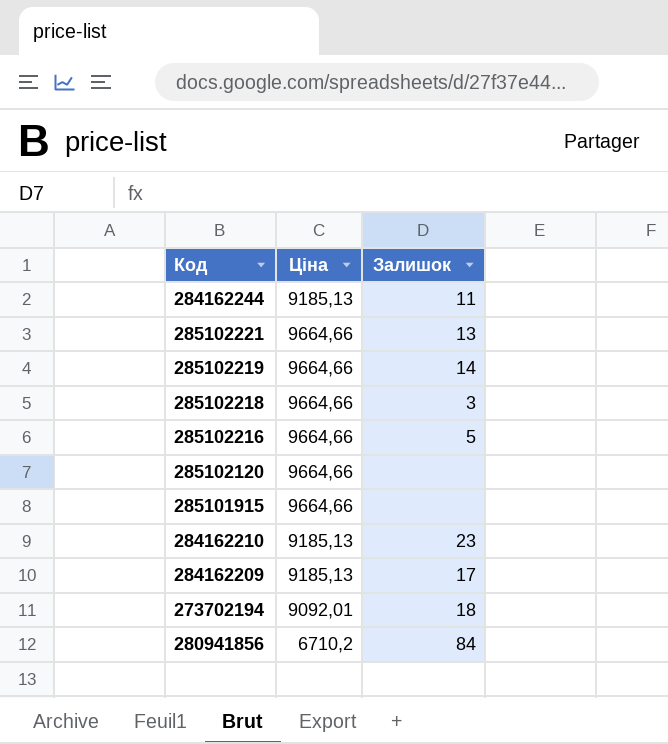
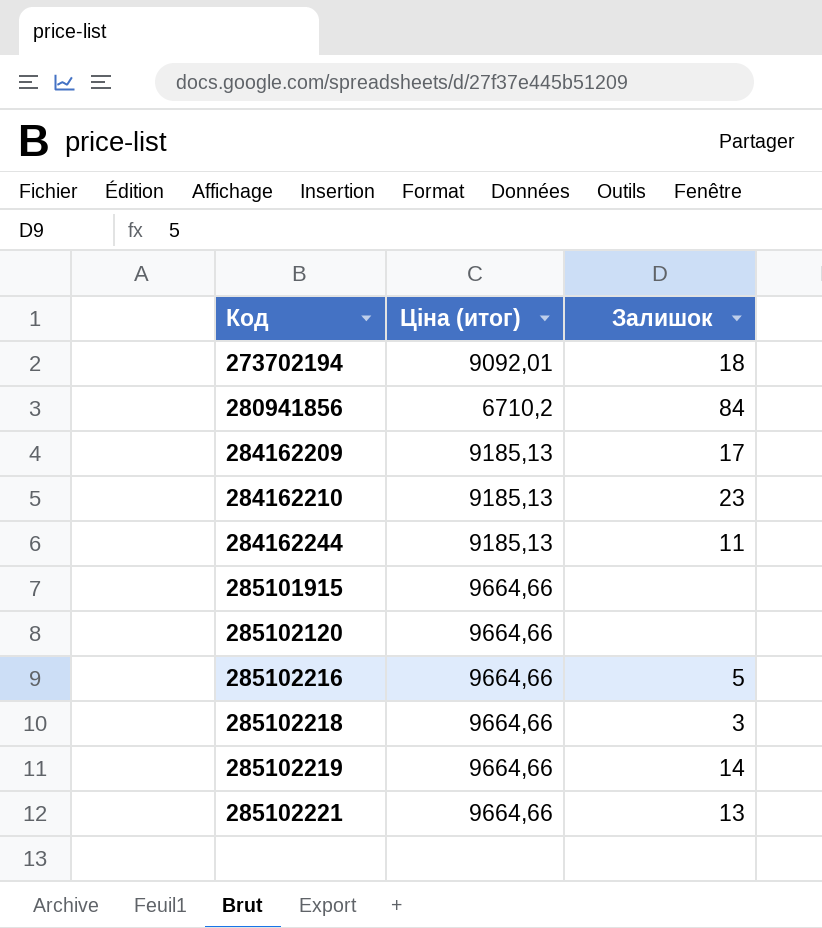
row order: none -> Код ascending
column name: Ціна -> Ціна (итог)

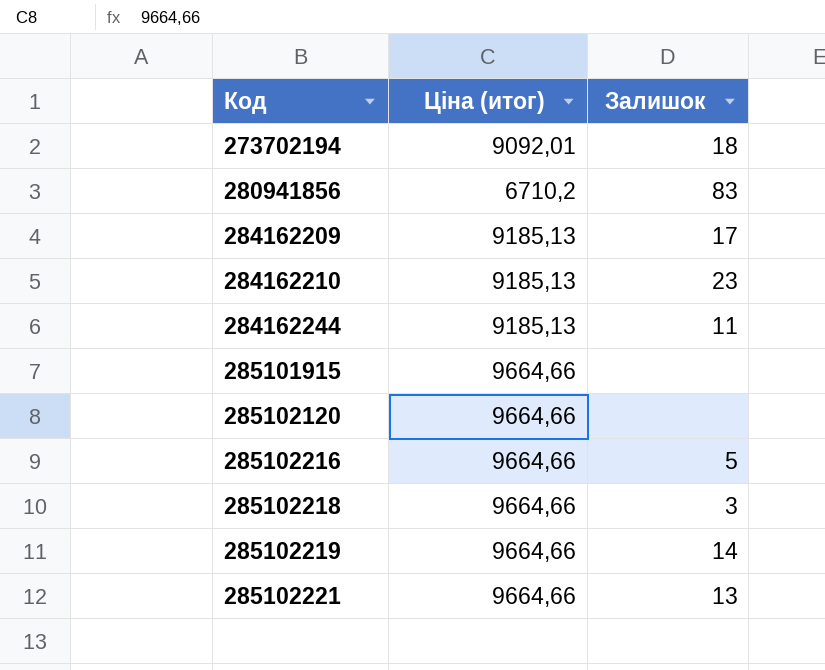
280941856 | Залишок: 84 -> 83

